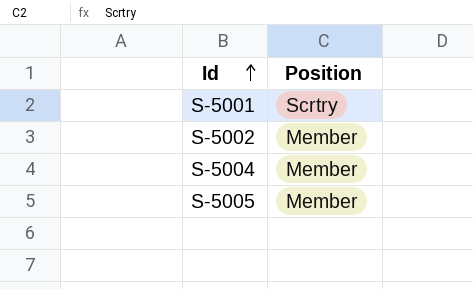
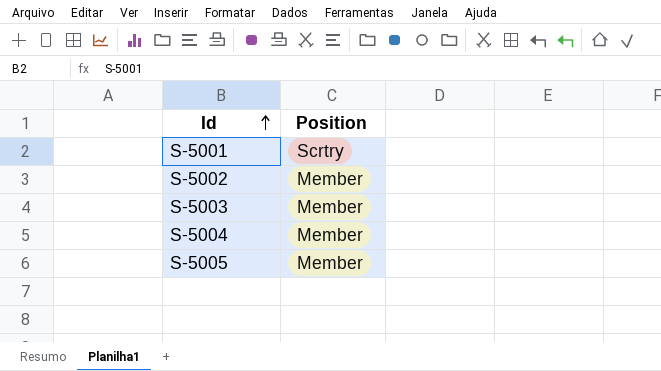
row S-5003: none -> Member

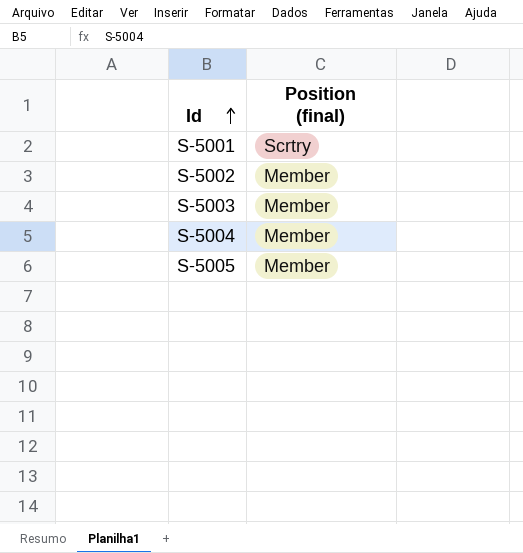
column name: Position -> Position (final)

